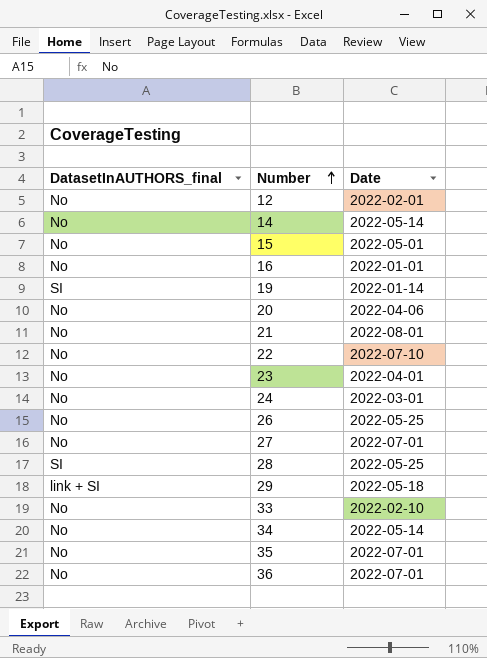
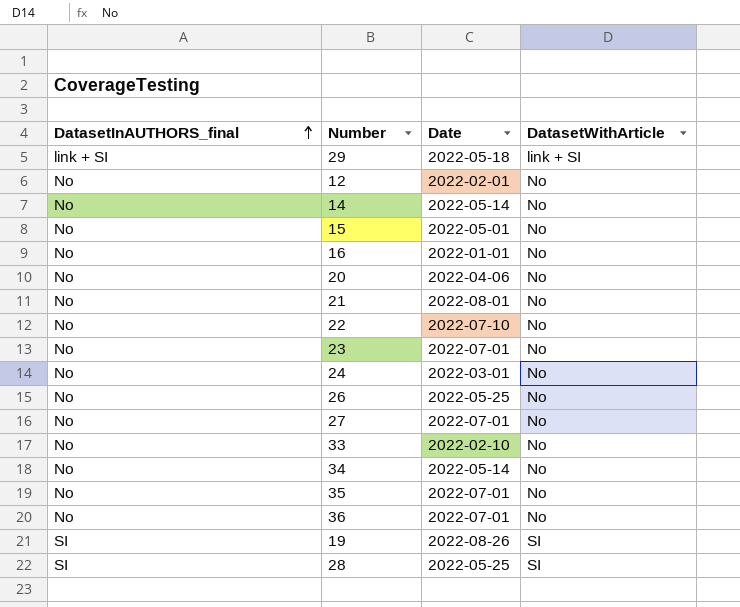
row order: Number ascending -> DatasetInAUTHORS_final ascending
column DatasetWithArticle | position: none -> 4
23 | Date: 2022-04-01 -> 2022-07-01
19 | Date: 2022-01-14 -> 2022-08-26

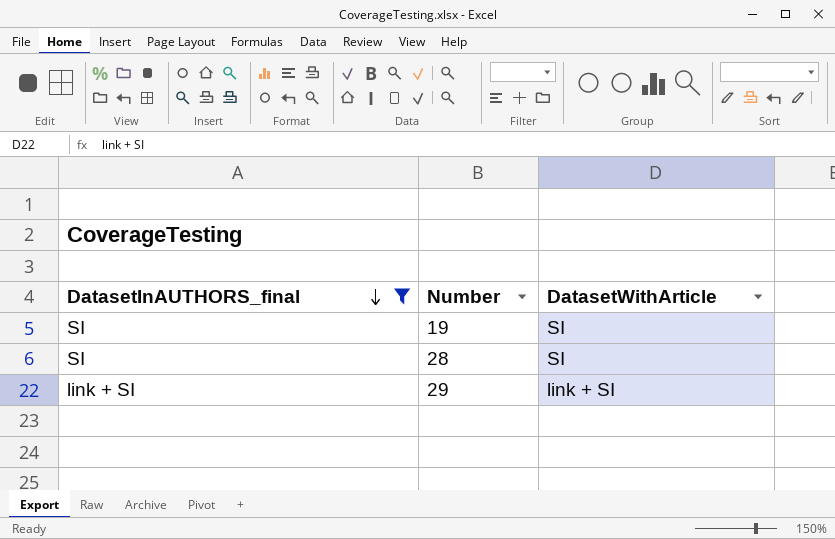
filter: none -> DatasetInAUTHORS_final != No
row order: DatasetInAUTHORS_final ascending -> DatasetInAUTHORS_final descending
column Date | position: 3 -> none

